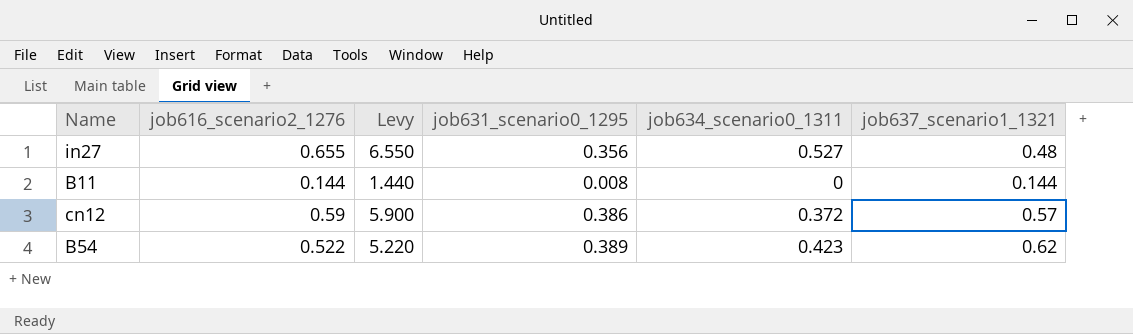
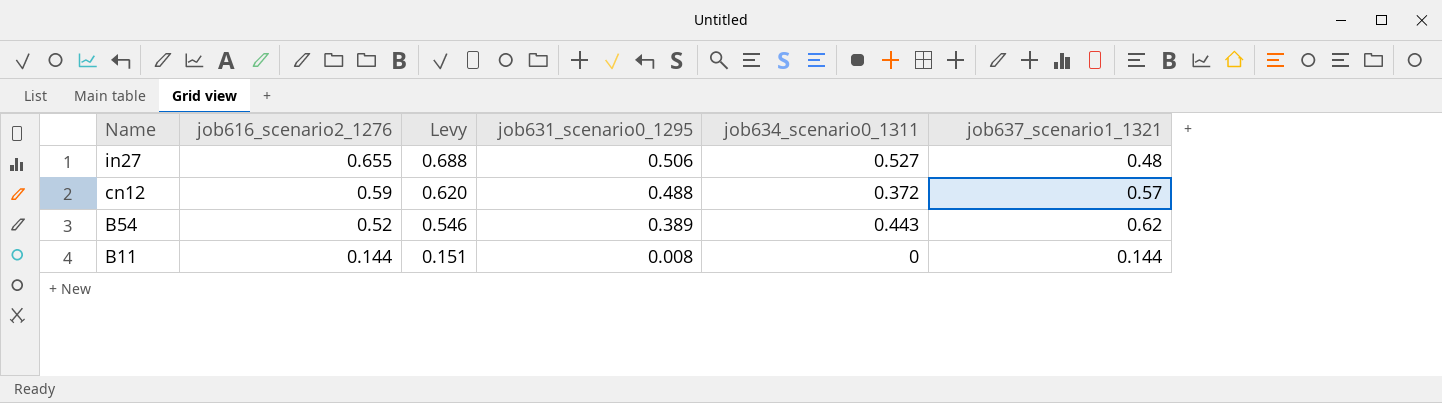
row order: none -> Name descending
column Levy | formula: [job616_scenario2_1276] * 10 -> [job616_scenario2_1276] * 1.05
in27 | job631_scenario0_1295: 0.356 -> 0.506
cn12 | job631_scenario0_1295: 0.386 -> 0.488
B54 | job616_scenario2_1276: 0.522 -> 0.52
B54 | job634_scenario0_1311: 0.423 -> 0.443

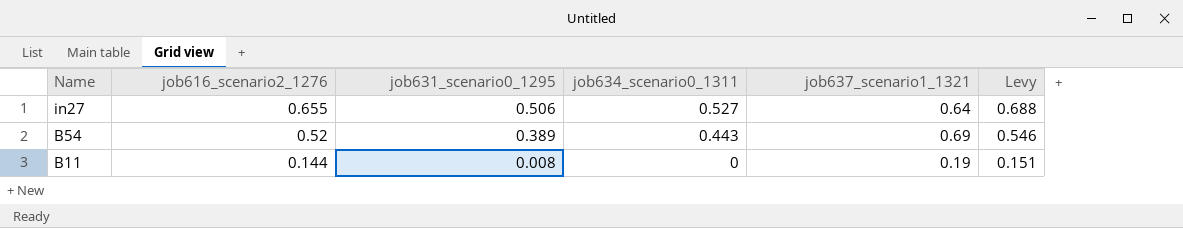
column Levy | position: 3 -> 6
row cn12: 0.59 | 0.620 | 0.488 | 0.372 | 0.57 -> none
in27 | job637_scenario1_1321: 0.48 -> 0.64
B54 | job637_scenario1_1321: 0.62 -> 0.69
B11 | job637_scenario1_1321: 0.144 -> 0.19

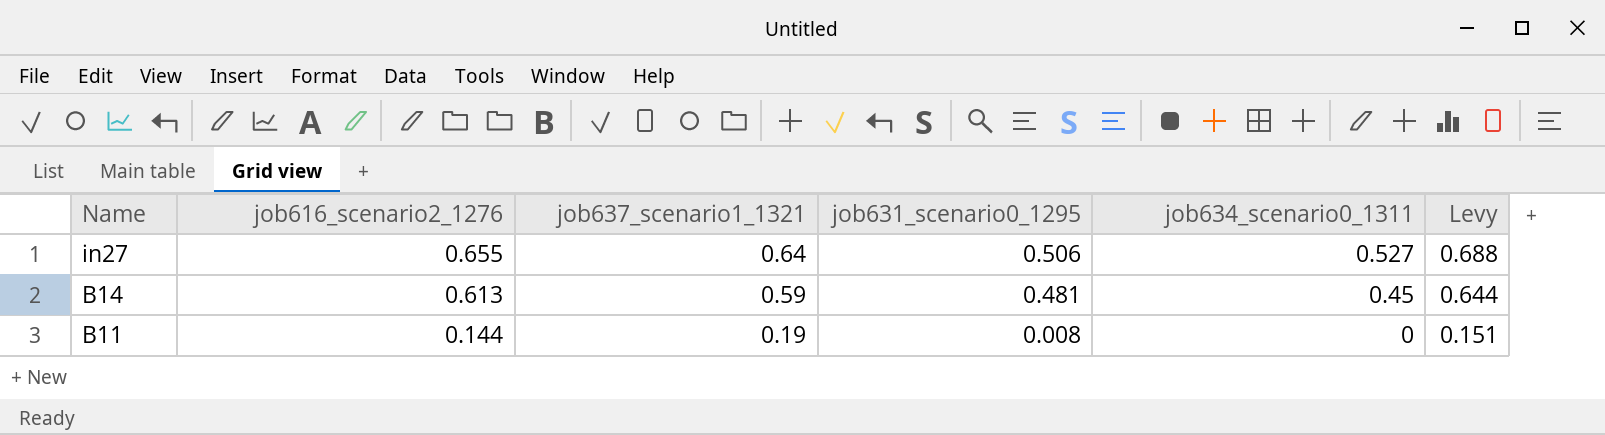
column job637_scenario1_1321 | position: 5 -> 3
row B54: 0.52 | 0.389 | 0.443 | 0.69 | 0.546 -> none
row B14: none -> 0.613 | 0.59 | 0.481 | 0.45 | 0.644

